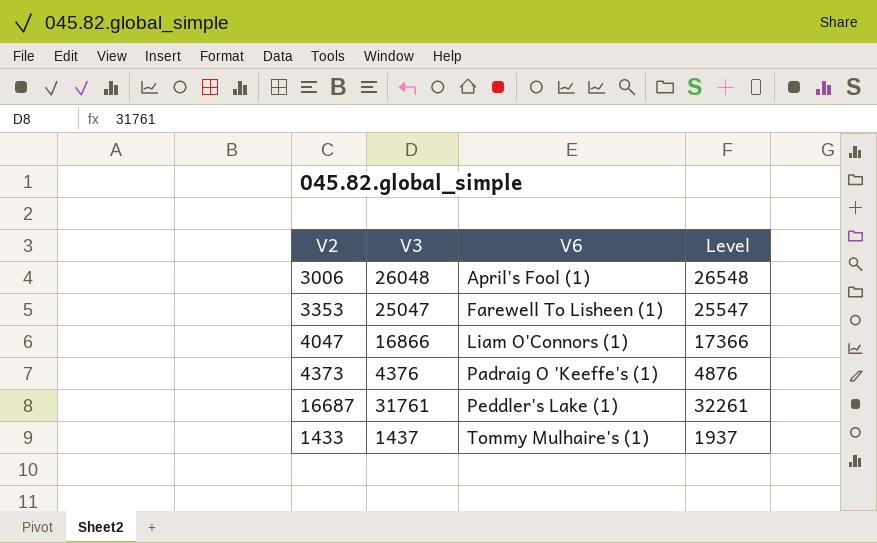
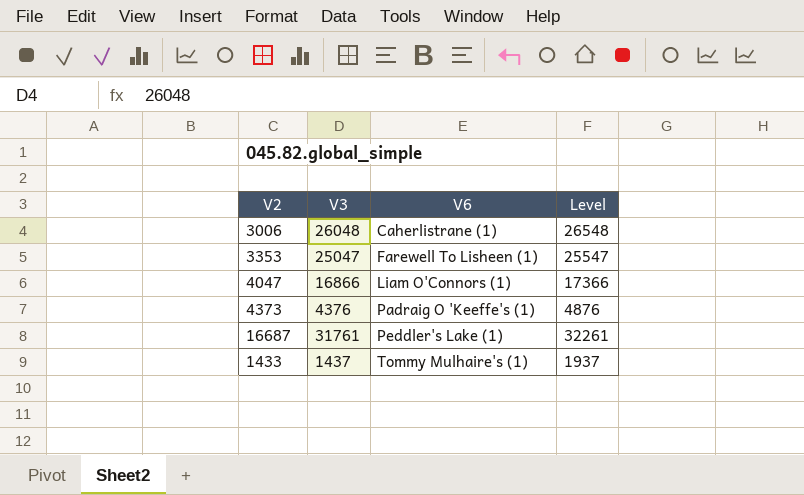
3006 | V6: April's Fool (1) -> Caherlistrane (1)

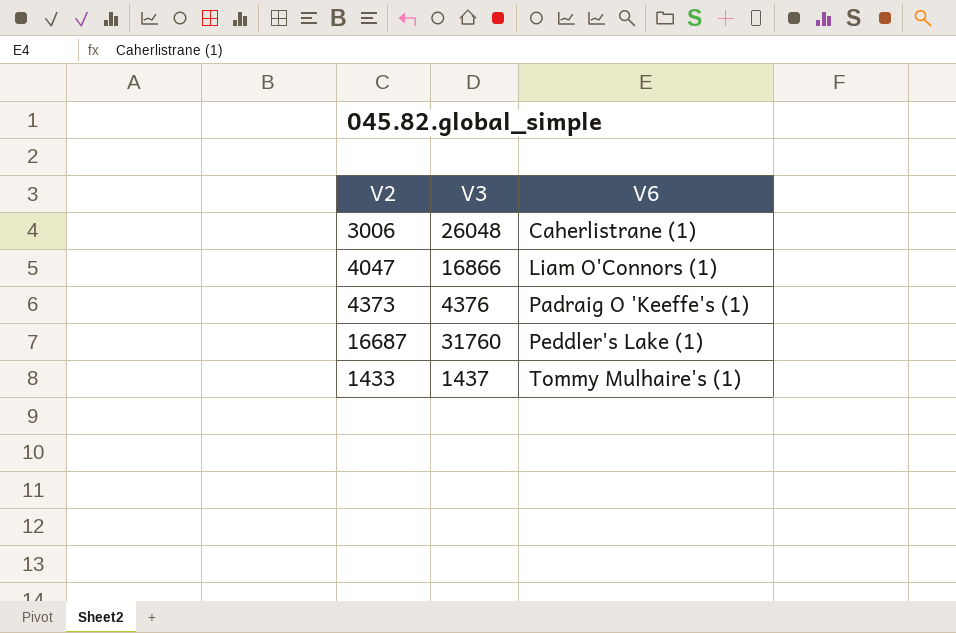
column Level | formula: [V3] + 500 -> none
row 3353: 25047 | Farewell To Lisheen (1) | 25547 -> none
16687 | V3: 31761 -> 31760

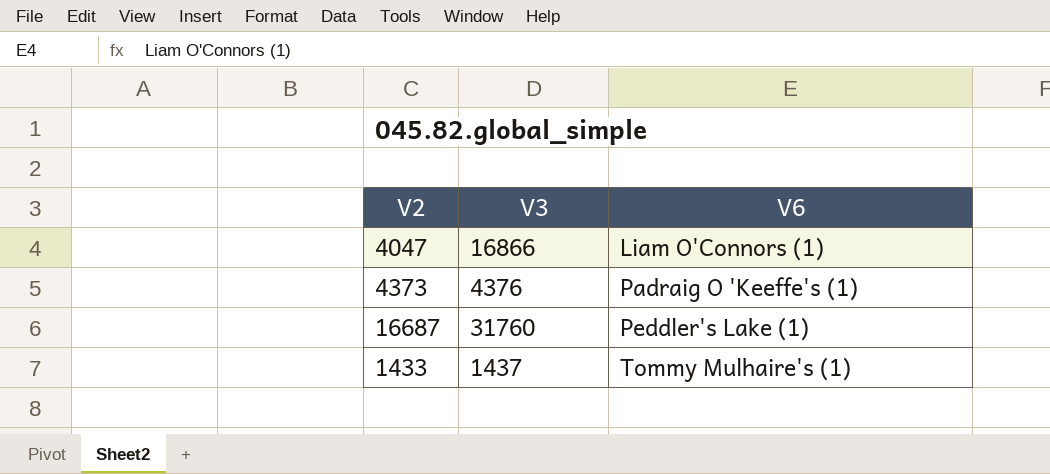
row 3006: 26048 | Caherlistrane (1) -> none

